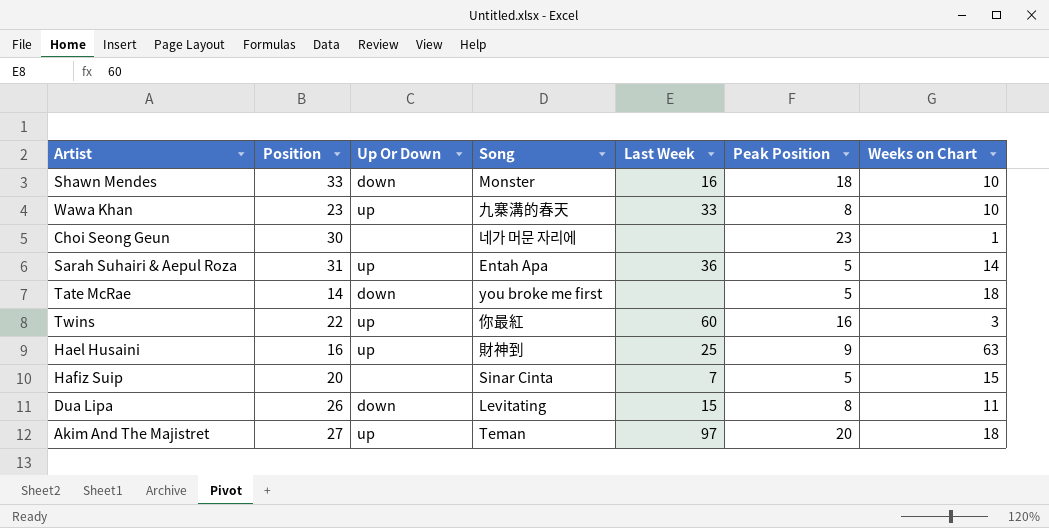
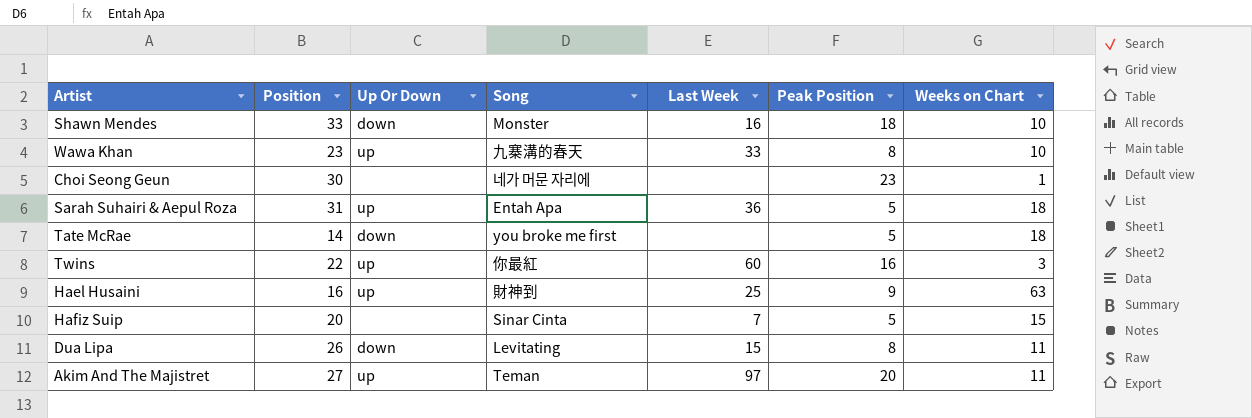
Sarah Suhairi & Aepul Roza | Weeks on Chart: 14 -> 18
Akim And The Majistret | Weeks on Chart: 18 -> 11

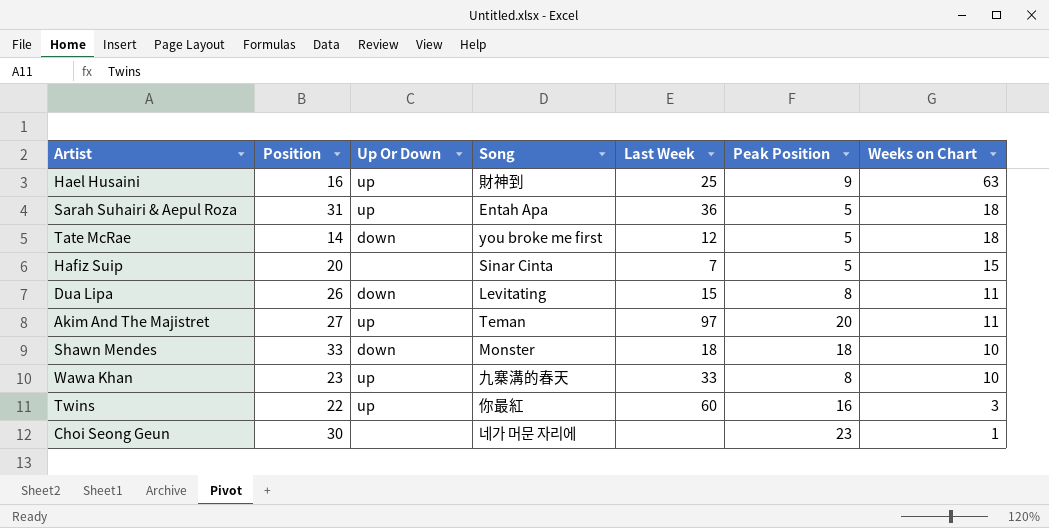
row order: none -> Weeks on Chart descending
Tate McRae | Last Week: none -> 12
Shawn Mendes | Last Week: 16 -> 18

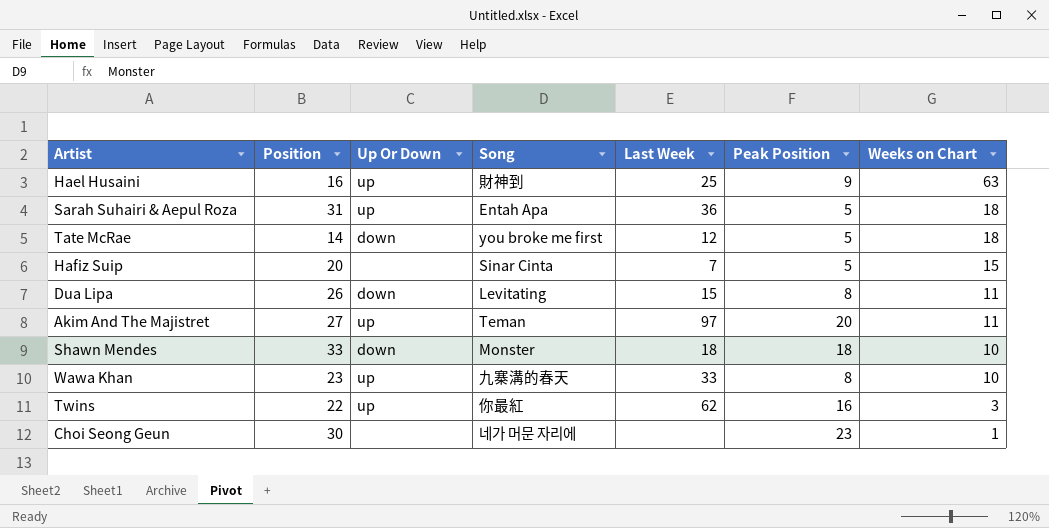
Twins | Last Week: 60 -> 62

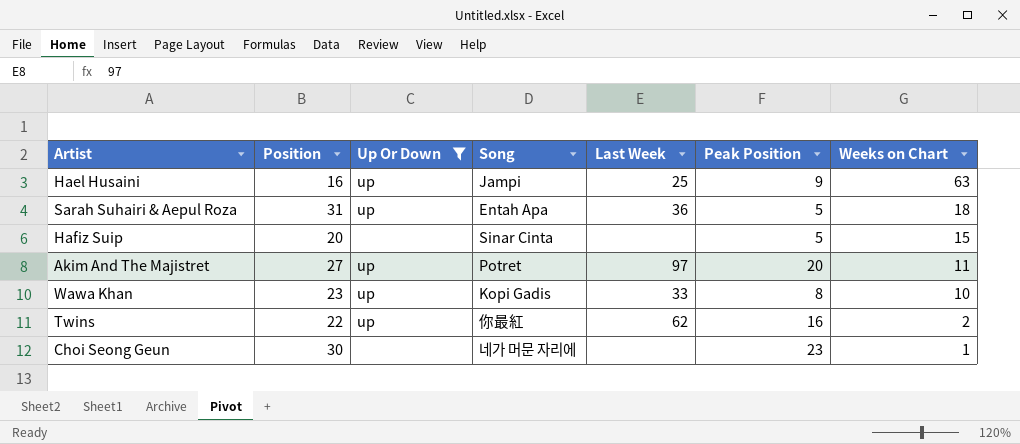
filter: none -> Up Or Down != down
Hael Husaini | Song: 財神到 -> Jampi
Hafiz Suip | Last Week: 7 -> none
Akim And The Majistret | Song: Teman -> Potret
Wawa Khan | Song: 九寨溝的春天 -> Kopi Gadis
Twins | Weeks on Chart: 3 -> 2

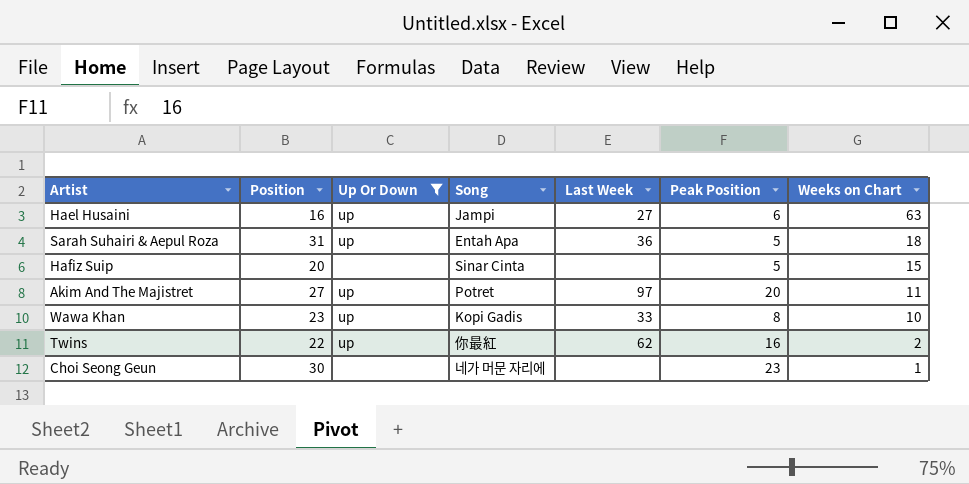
Hael Husaini | Last Week: 25 -> 27
Hael Husaini | Peak Position: 9 -> 6

